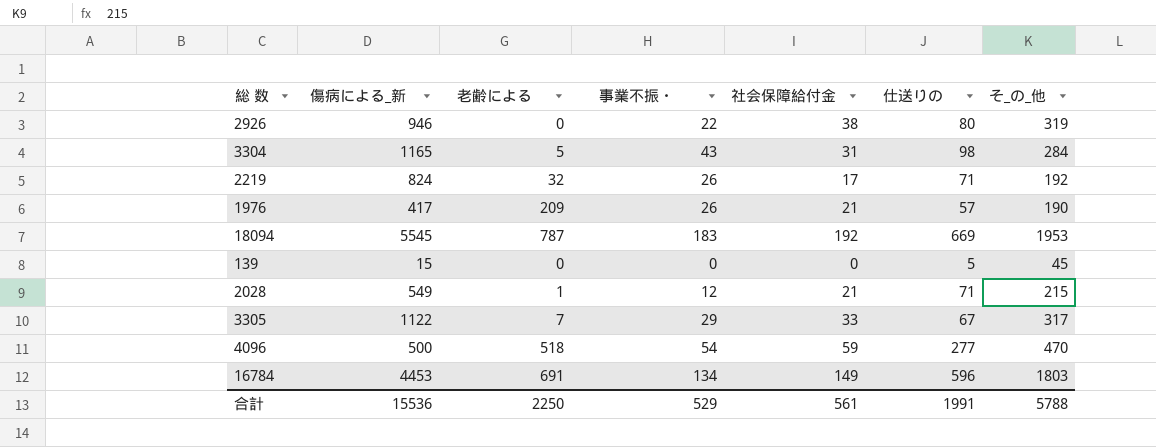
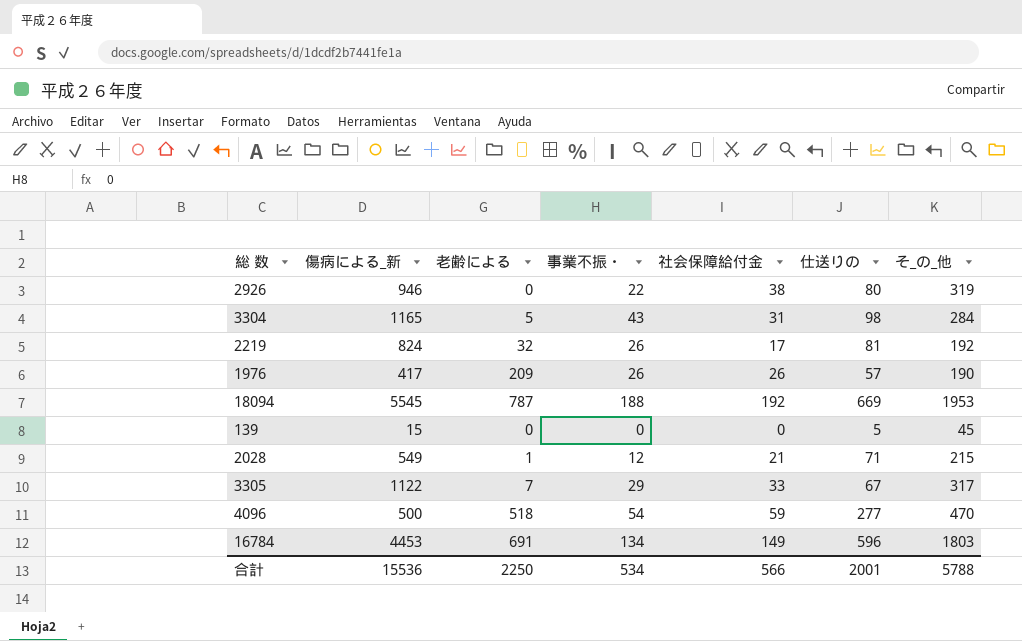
2219 | 仕送りの: 71 -> 81
1976 | 社会保障給付金: 21 -> 26
18094 | 事業不振・: 183 -> 188
合計 | 事業不振・: 529 -> 534
合計 | 社会保障給付金: 561 -> 566
合計 | 仕送りの: 1991 -> 2001

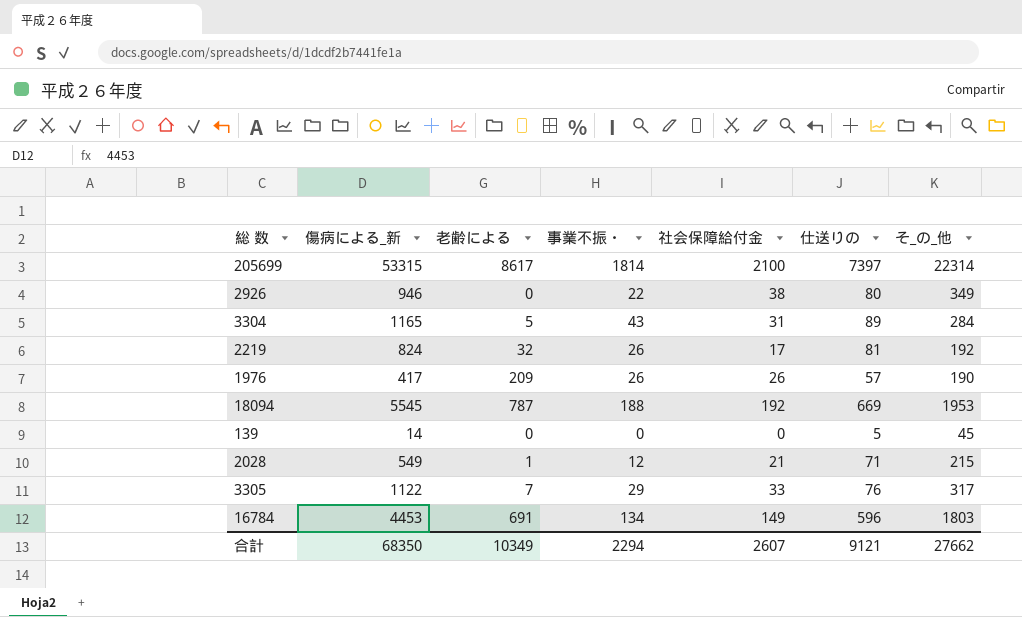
row 4096: 500 | 518 | 54 | 59 | 277 | 470 -> none
row 205699: none -> 53315 | 8617 | 1814 | 2100 | 7397 | 22314
2926 | そ_の_他: 319 -> 349
3304 | 仕送りの: 98 -> 89
139 | 傷病による_新: 15 -> 14
3305 | 仕送りの: 67 -> 76
合計 | 傷病による_新: 15536 -> 68350
合計 | 老齢による: 2250 -> 10349
合計 | 事業不振・: 534 -> 2294
合計 | 社会保障給付金: 566 -> 2607
合計 | 仕送りの: 2001 -> 9121
合計 | そ_の_他: 5788 -> 27662

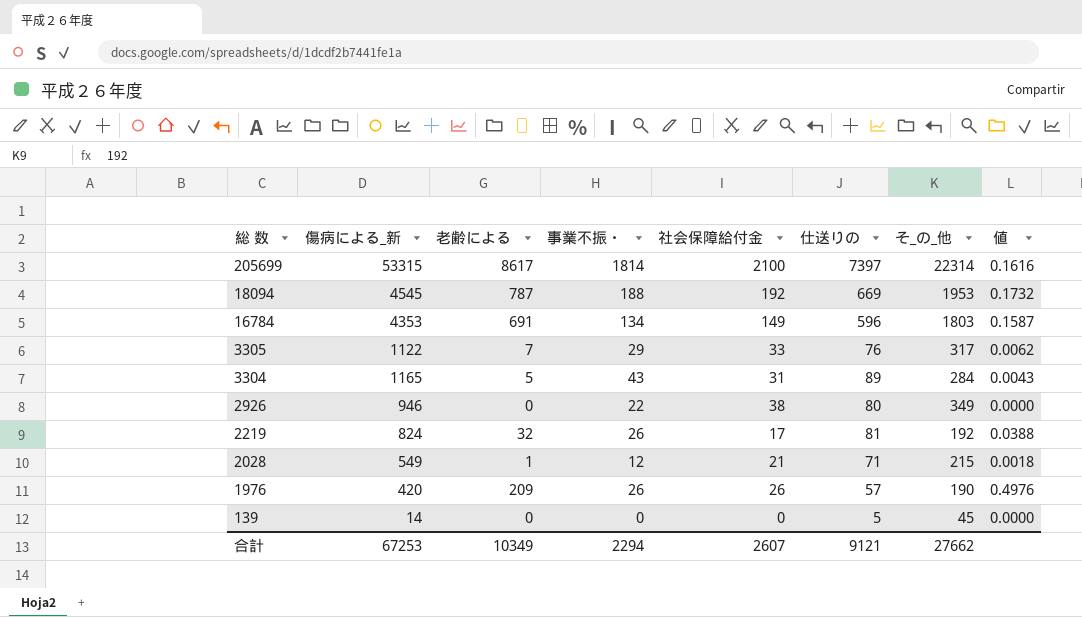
row order: none -> 総 数 descending
column 値 | formula: none -> [老齢による] / [傷病による_新]
18094 | 傷病による_新: 5545 -> 4545
16784 | 傷病による_新: 4453 -> 4353
1976 | 傷病による_新: 417 -> 420
合計 | 傷病による_新: 68350 -> 67253

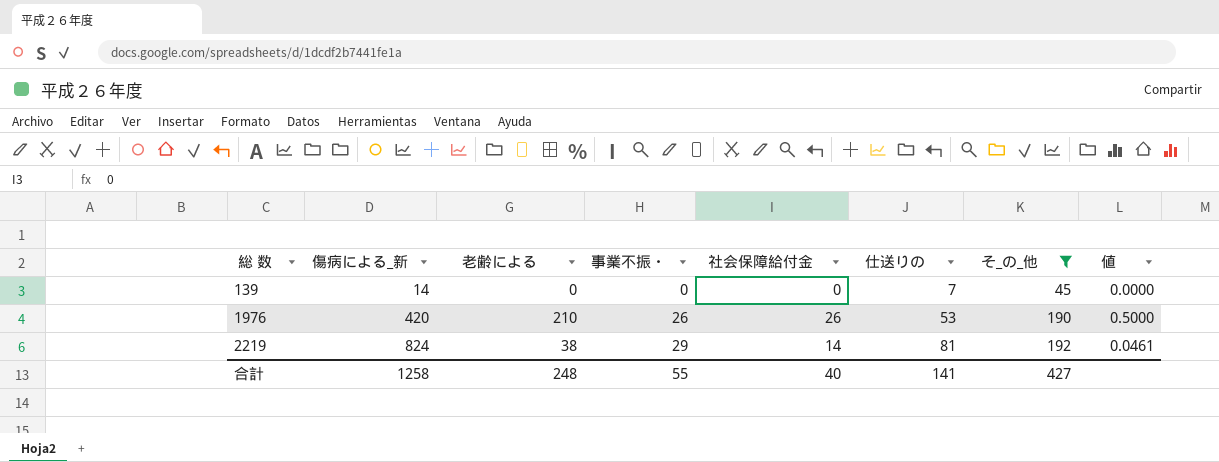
filter: none -> そ_の_他 <= 192
row order: 総 数 descending -> 総 数 ascending
139 | 仕送りの: 5 -> 7
1976 | 老齢による: 209 -> 210
1976 | 仕送りの: 57 -> 53
1976 | 値: 0.4976 -> 0.5000
2219 | 老齢による: 32 -> 38
2219 | 事業不振・: 26 -> 29
2219 | 社会保障給付金: 17 -> 14
2219 | 値: 0.0388 -> 0.0461
合計 | 傷病による_新: 67253 -> 1258
合計 | 老齢による: 10349 -> 248
合計 | 事業不振・: 2294 -> 55
合計 | 社会保障給付金: 2607 -> 40
合計 | 仕送りの: 9121 -> 141
合計 | そ_の_他: 27662 -> 427

